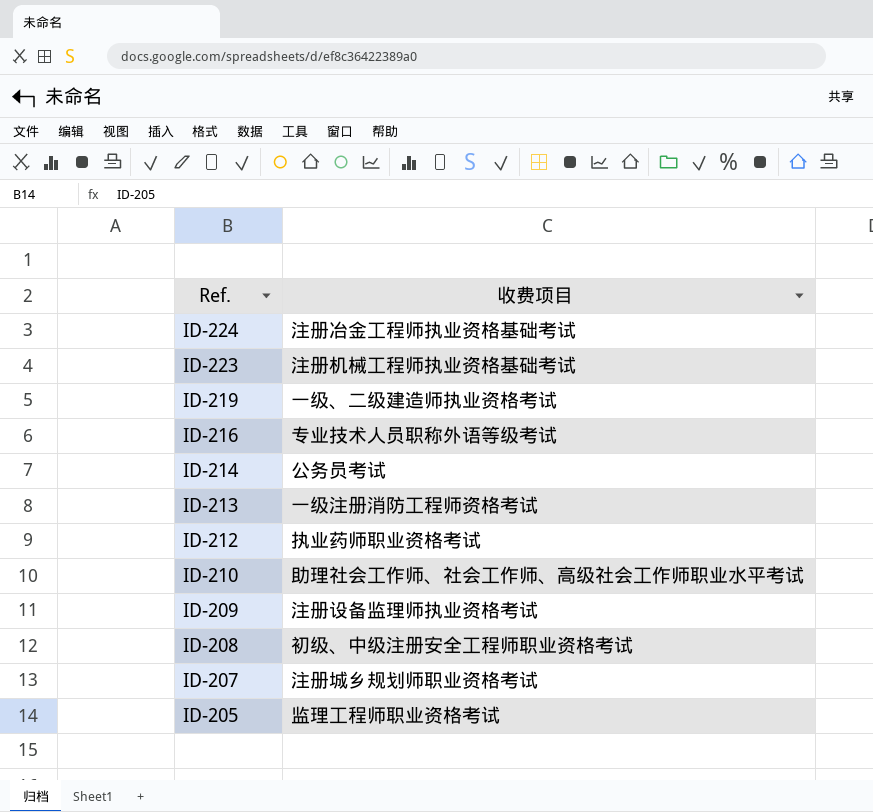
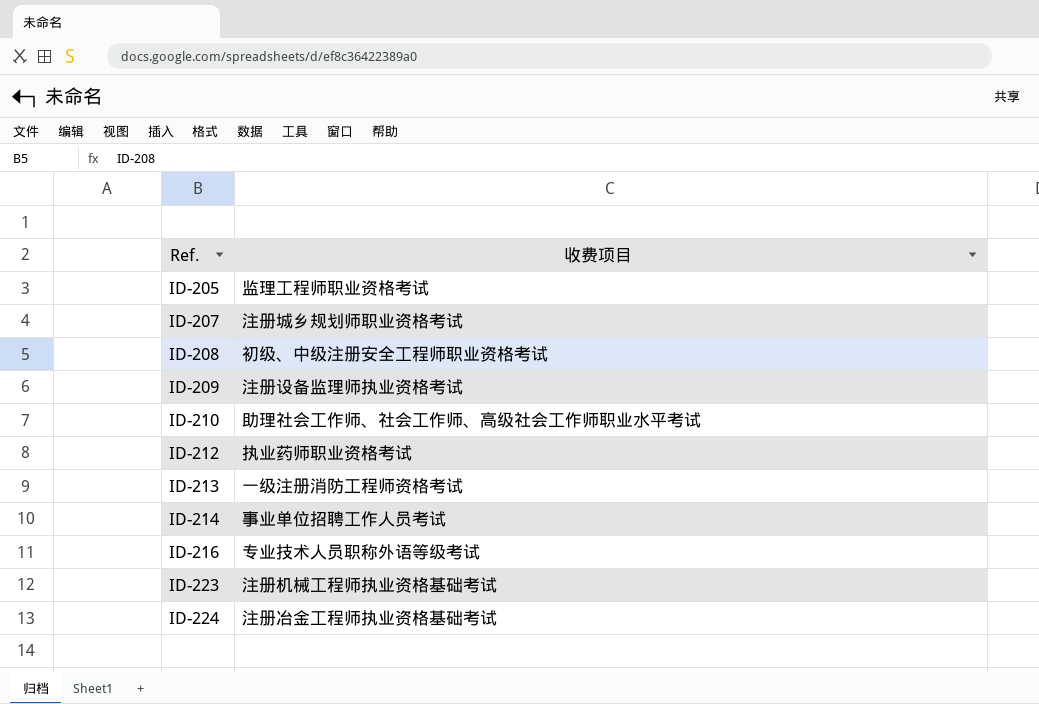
row order: Ref. descending -> Ref. ascending
row ID-219: 一级、二级建造师执业资格考试 -> none
ID-214 | 收费项目: 公务员考试 -> 事业单位招聘工作人员考试

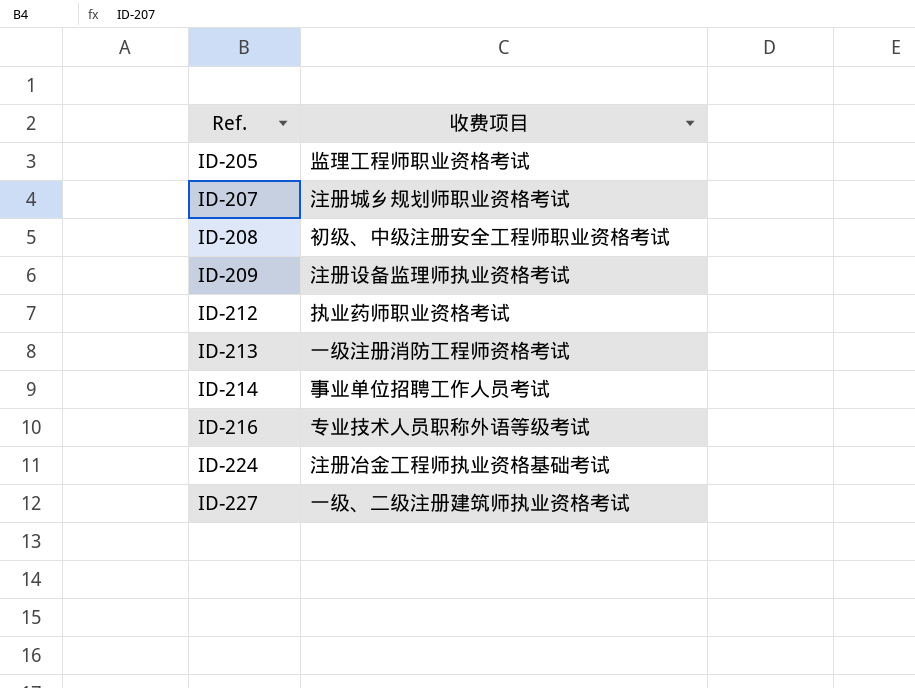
row ID-210: 助理社会工作师、社会工作师、高级社会工作师职业水平考试 -> none
row ID-223: 注册机械工程师执业资格基础考试 -> none
row ID-227: none -> 一级、二级注册建筑师执业资格考试

